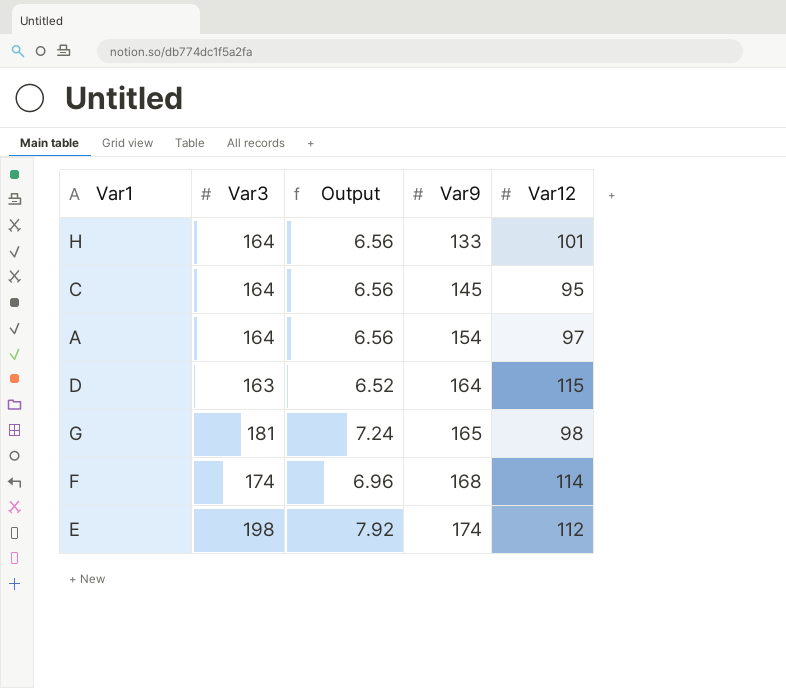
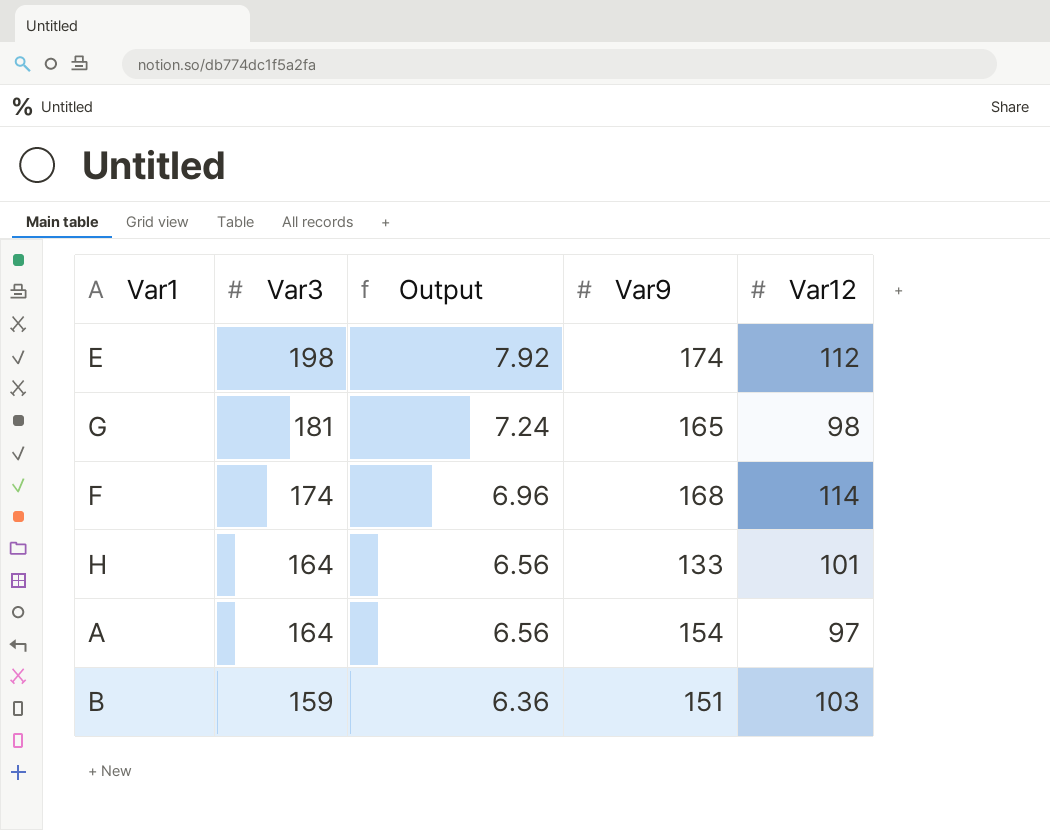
row order: Var9 ascending -> Var3 descending
row C: 164 | 6.56 | 145 | 95 -> none
row D: 163 | 6.52 | 164 | 115 -> none
row B: none -> 159 | 6.36 | 151 | 103

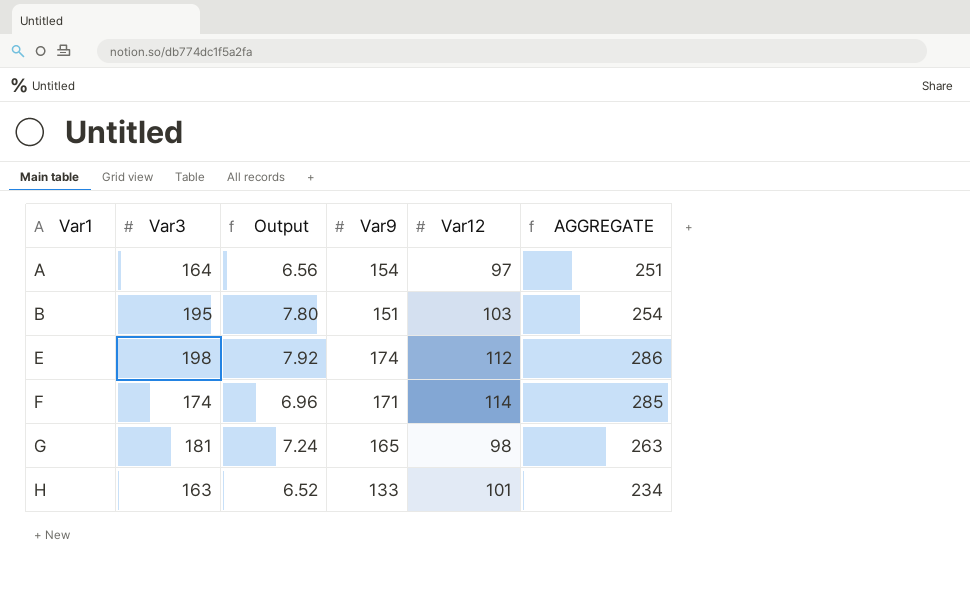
row order: Var3 descending -> Var1 ascending
column AGGREGATE | formula: none -> [Var9] + [Var12]
B | Var3: 159 -> 195
B | Output: 6.36 -> 7.80
F | Var9: 168 -> 171
H | Var3: 164 -> 163
H | Output: 6.56 -> 6.52

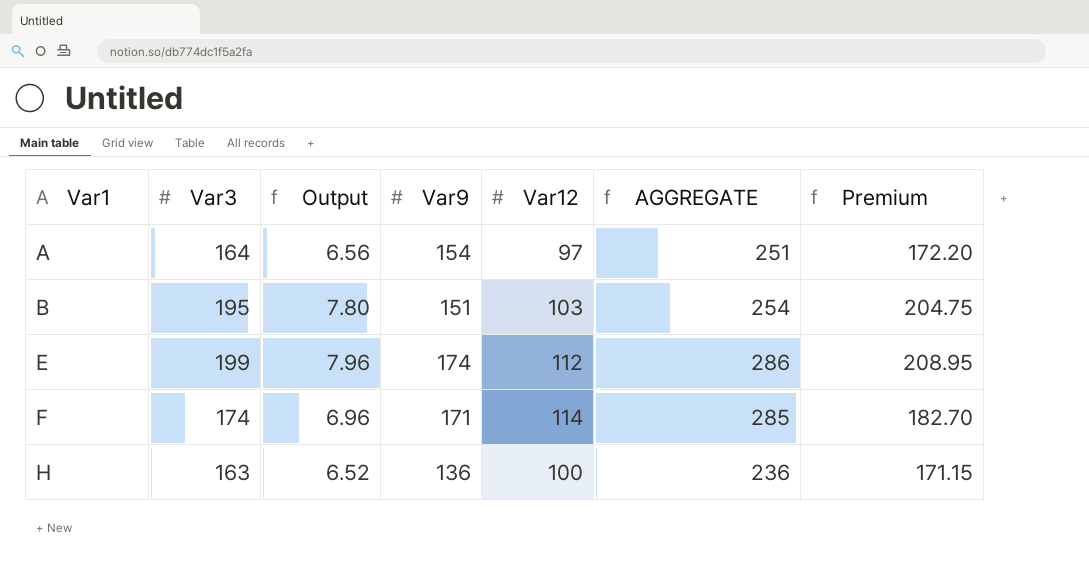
column Premium | formula: none -> [Var3] * 1.05
row G: 181 | 7.24 | 165 | 98 | 263 -> none
E | Var3: 198 -> 199
E | Output: 7.92 -> 7.96
H | Var9: 133 -> 136
H | Var12: 101 -> 100
H | AGGREGATE: 234 -> 236

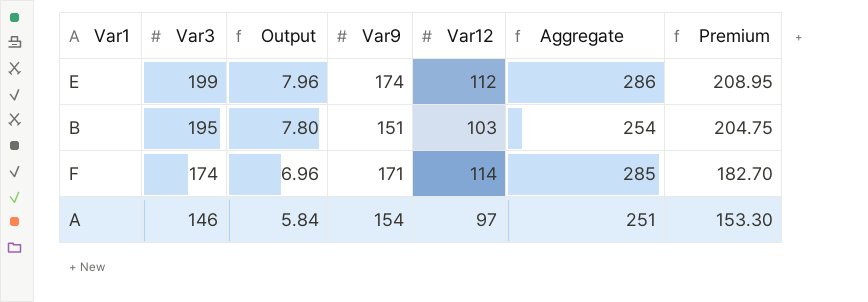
row order: Var1 ascending -> Var3 descending
column name: AGGREGATE -> Aggregate
row H: 163 | 6.52 | 136 | 100 | 236 | 171.15 -> none
A | Var3: 164 -> 146
A | Output: 6.56 -> 5.84
A | Premium: 172.20 -> 153.30

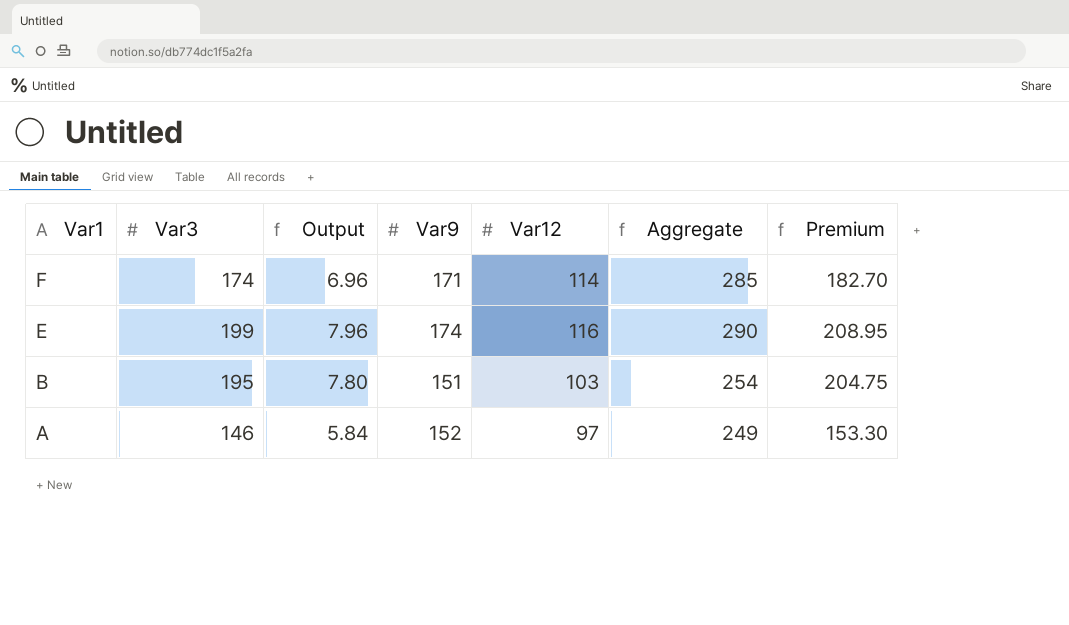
row order: Var3 descending -> Var1 descending
E | Var12: 112 -> 116
E | Aggregate: 286 -> 290
A | Var9: 154 -> 152
A | Aggregate: 251 -> 249

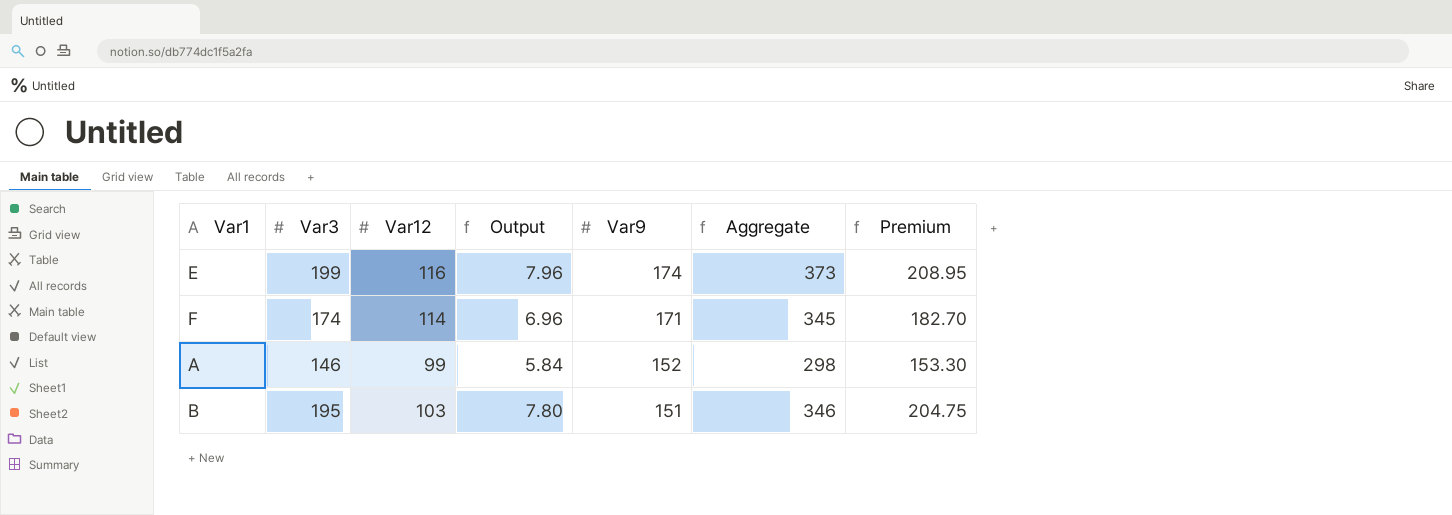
row order: Var1 descending -> Var9 descending
column Var12 | position: 5 -> 3
column Aggregate | formula: [Var9] + [Var12] -> [Var3] + [Var9]
A | Var12: 97 -> 99

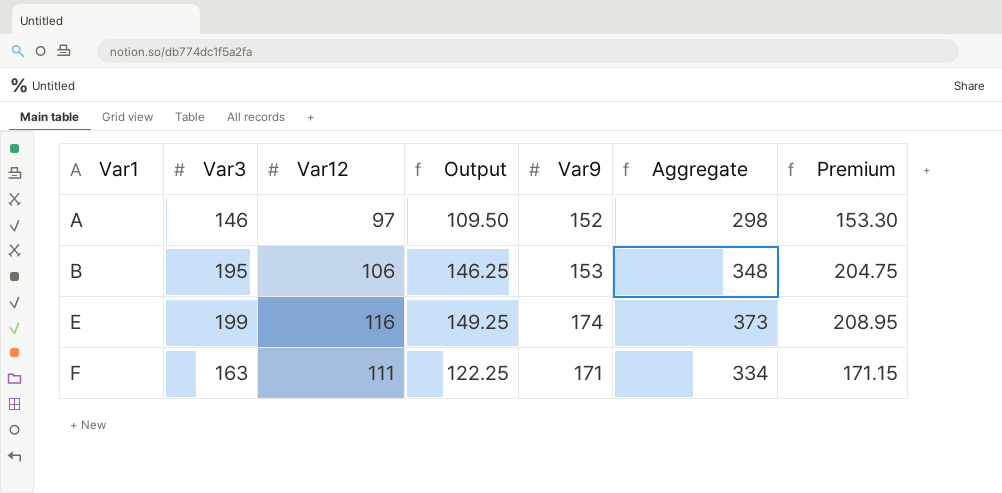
row order: Var9 descending -> Var1 ascending
column Output | formula: [Var3] * 0.04 -> [Var3] * 0.75
A | Var12: 99 -> 97
B | Var12: 103 -> 106
B | Var9: 151 -> 153
B | Aggregate: 346 -> 348
F | Var3: 174 -> 163
F | Var12: 114 -> 111
F | Aggregate: 345 -> 334
F | Premium: 182.70 -> 171.15

